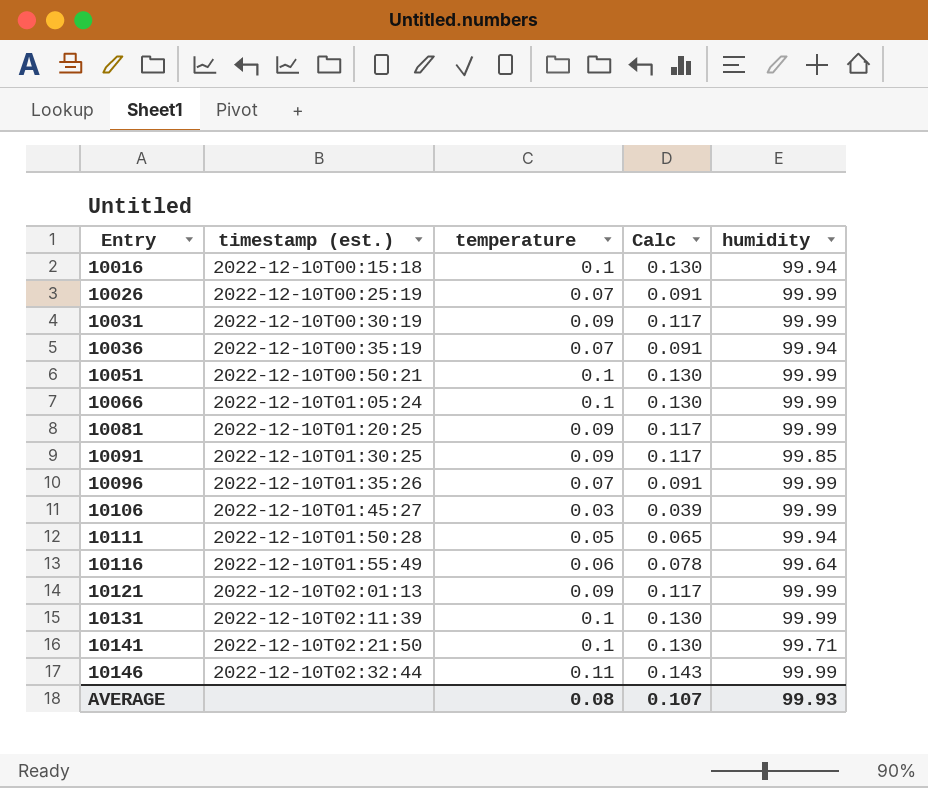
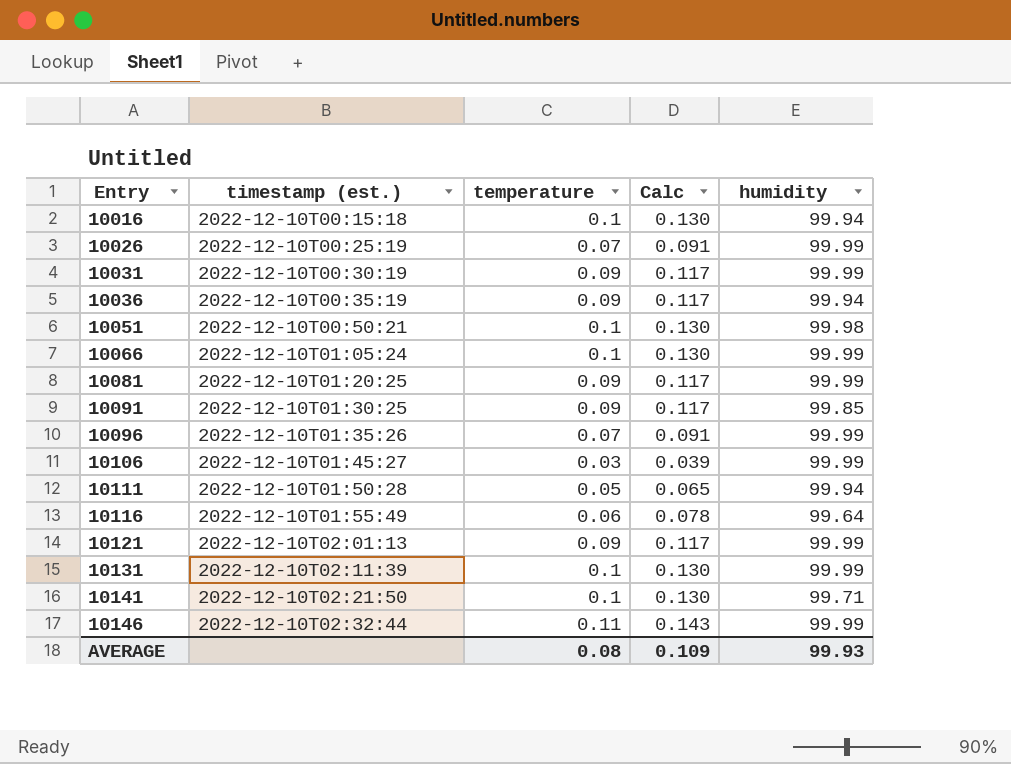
10036 | temperature: 0.07 -> 0.09
10036 | Calc: 0.091 -> 0.117
10051 | humidity: 99.99 -> 99.98
AVERAGE | Calc: 0.107 -> 0.109

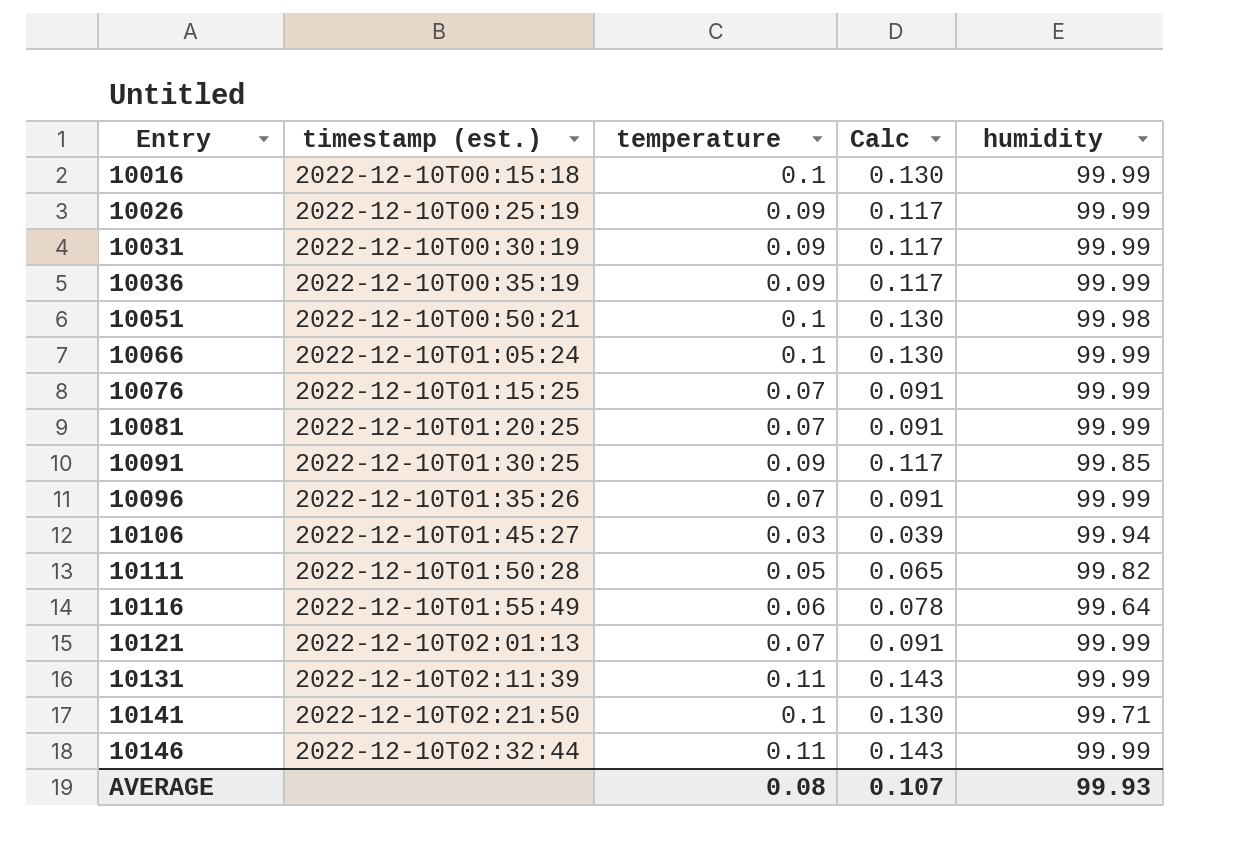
10016 | humidity: 99.94 -> 99.99
10026 | temperature: 0.07 -> 0.09
10026 | Calc: 0.091 -> 0.117
10036 | humidity: 99.94 -> 99.99
row 10076: none -> 2022-12-10T01:15:25 | 0.07 | 0.091 | 99.99
10081 | temperature: 0.09 -> 0.07
10081 | Calc: 0.117 -> 0.091
10106 | humidity: 99.99 -> 99.94
10111 | humidity: 99.94 -> 99.82
10121 | temperature: 0.09 -> 0.07
10121 | Calc: 0.117 -> 0.091
10131 | temperature: 0.1 -> 0.11
10131 | Calc: 0.130 -> 0.143
AVERAGE | Calc: 0.109 -> 0.107

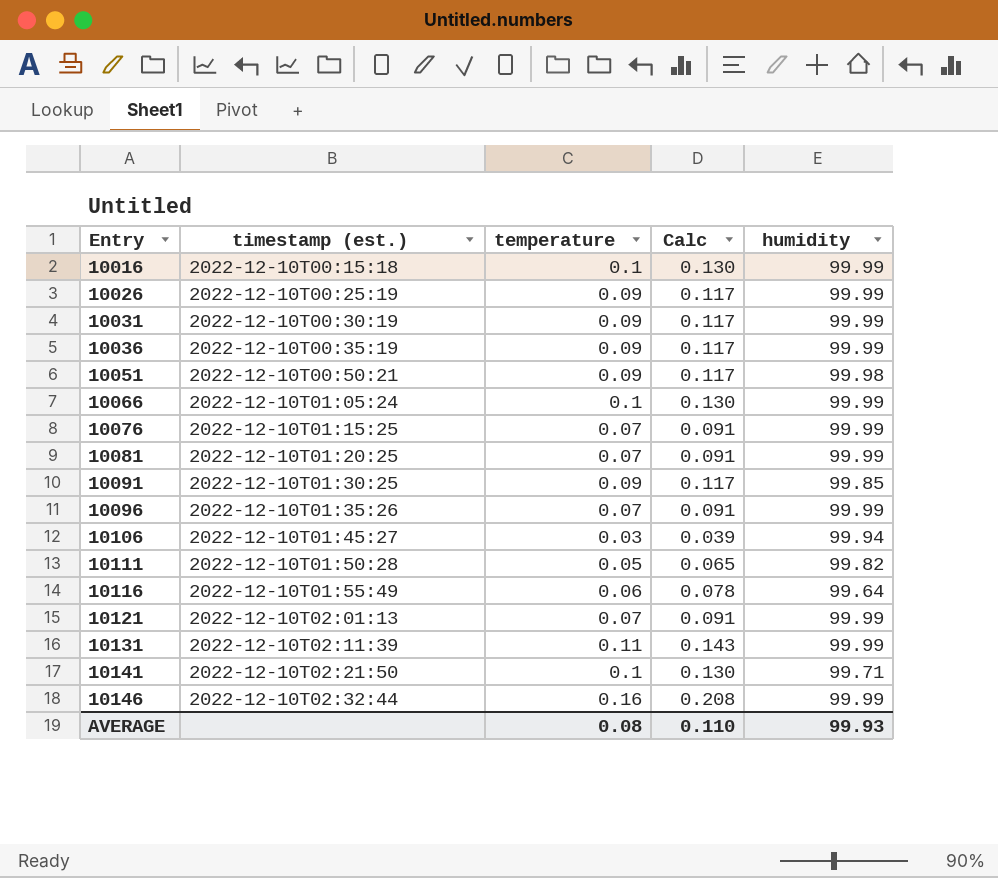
10051 | temperature: 0.1 -> 0.09
10051 | Calc: 0.130 -> 0.117
10146 | temperature: 0.11 -> 0.16
10146 | Calc: 0.143 -> 0.208
AVERAGE | Calc: 0.107 -> 0.110

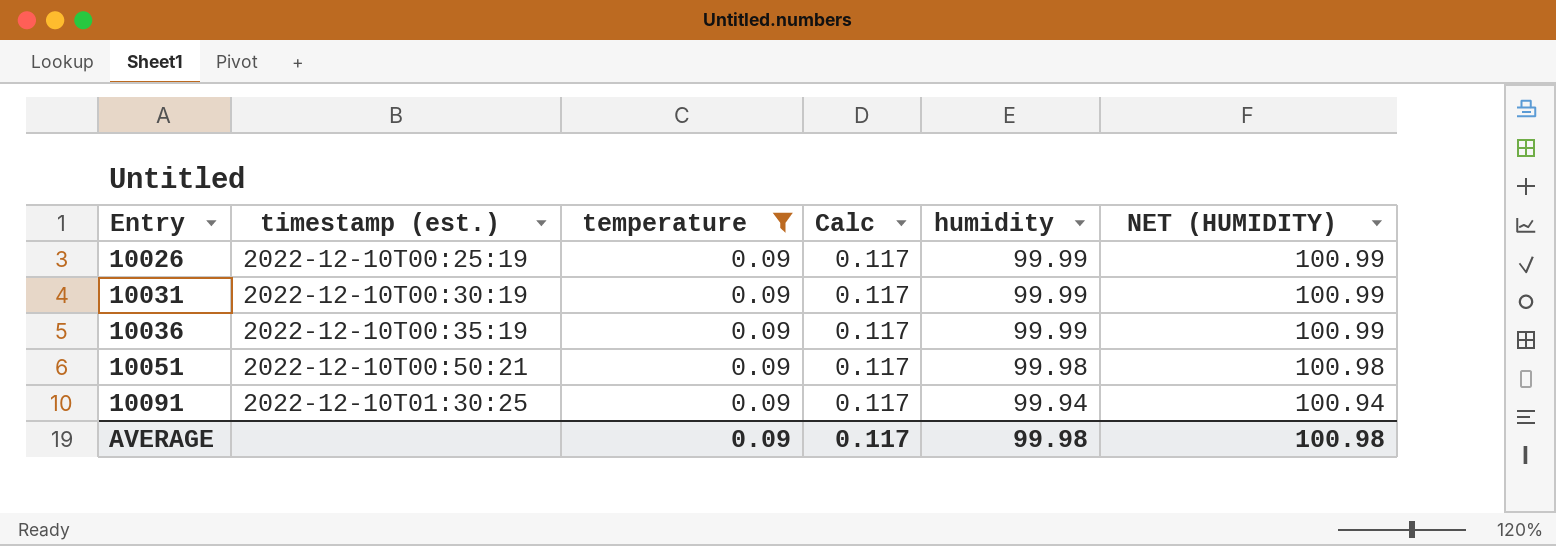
filter: none -> temperature = 0.09
column NET (HUMIDITY) | formula: none -> [humidity] + 1
10091 | humidity: 99.85 -> 99.94
AVERAGE | temperature: 0.08 -> 0.09
AVERAGE | Calc: 0.110 -> 0.117
AVERAGE | humidity: 99.93 -> 99.98

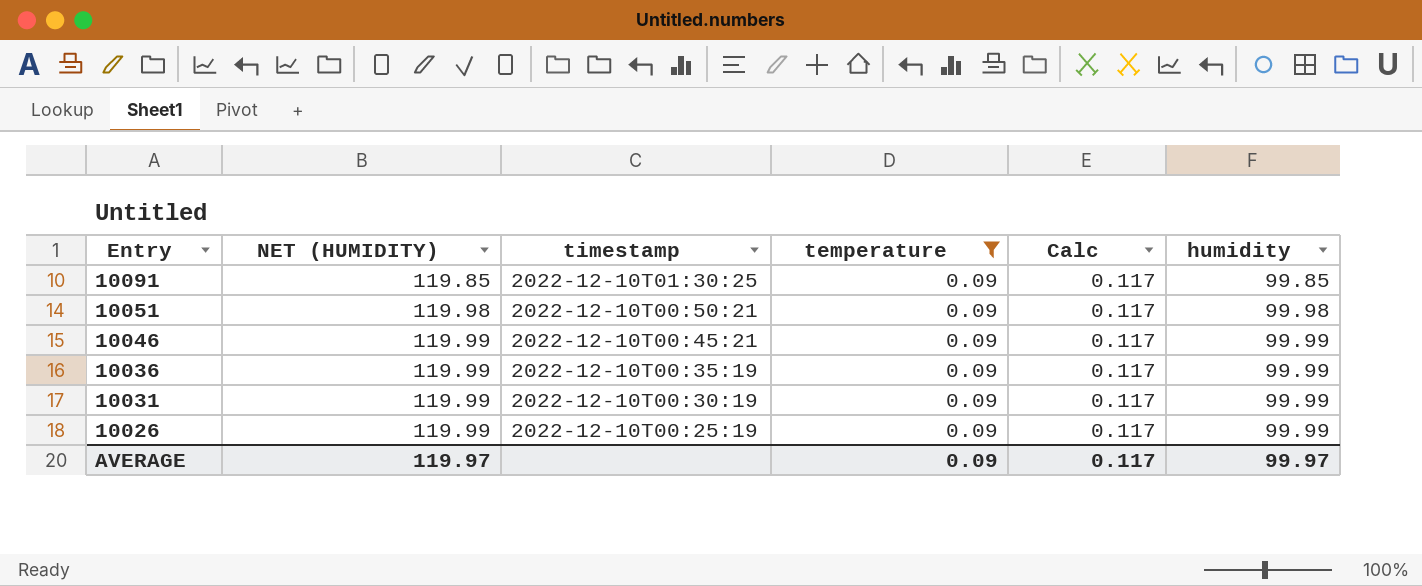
row order: Entry ascending -> Entry descending
column NET (HUMIDITY) | formula: [humidity] + 1 -> [humidity] + 20
column NET (HUMIDITY) | position: 6 -> 2
column name: timestamp (est.) -> timestamp
10091 | humidity: 99.94 -> 99.85
row 10046: none -> 119.99 | 2022-12-10T00:45:21 | 0.09 | 0.117 | 99.99
AVERAGE | NET (HUMIDITY): 100.98 -> 119.97
AVERAGE | humidity: 99.98 -> 99.97

